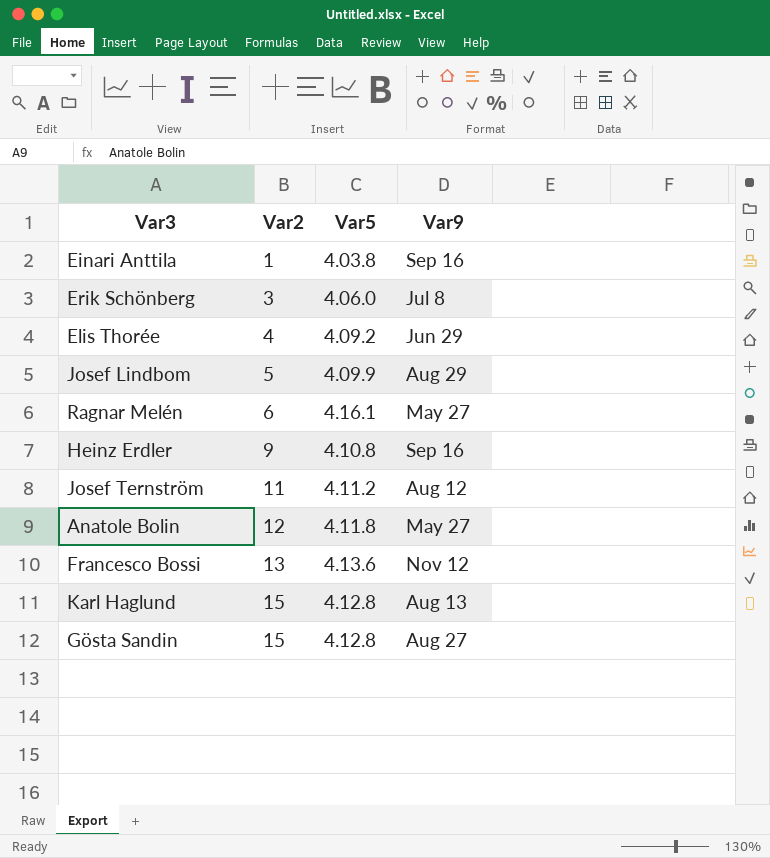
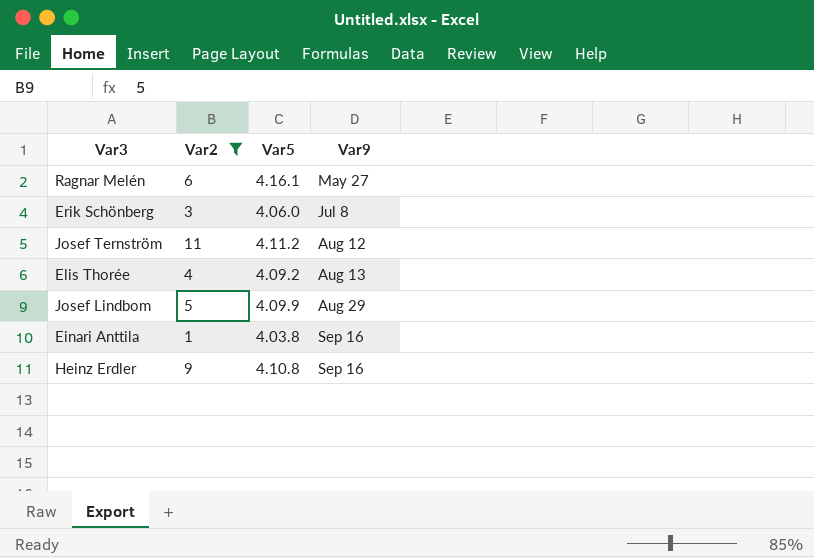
filter: none -> Var2 <= 11
row order: Var2 ascending -> Var9 ascending
Elis Thorée | Var9: Jun 29 -> Aug 13

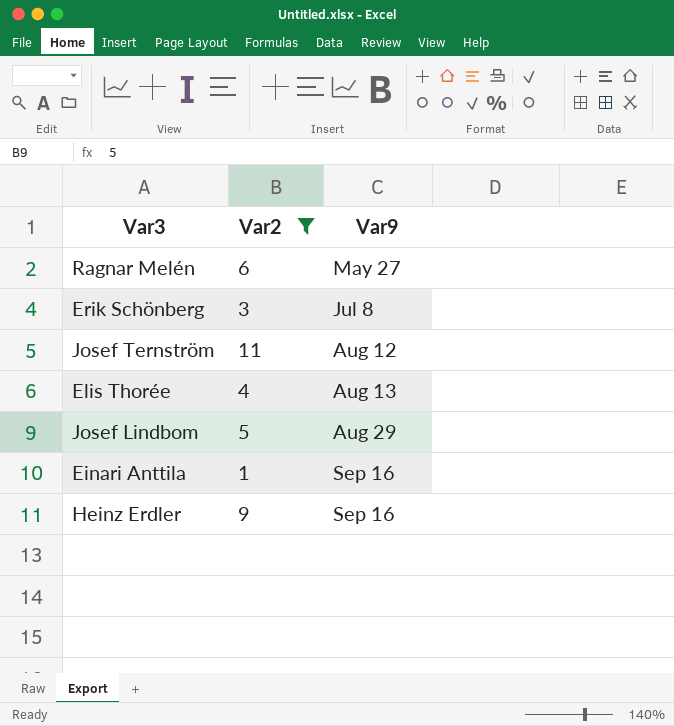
column Var5 | position: 3 -> none

